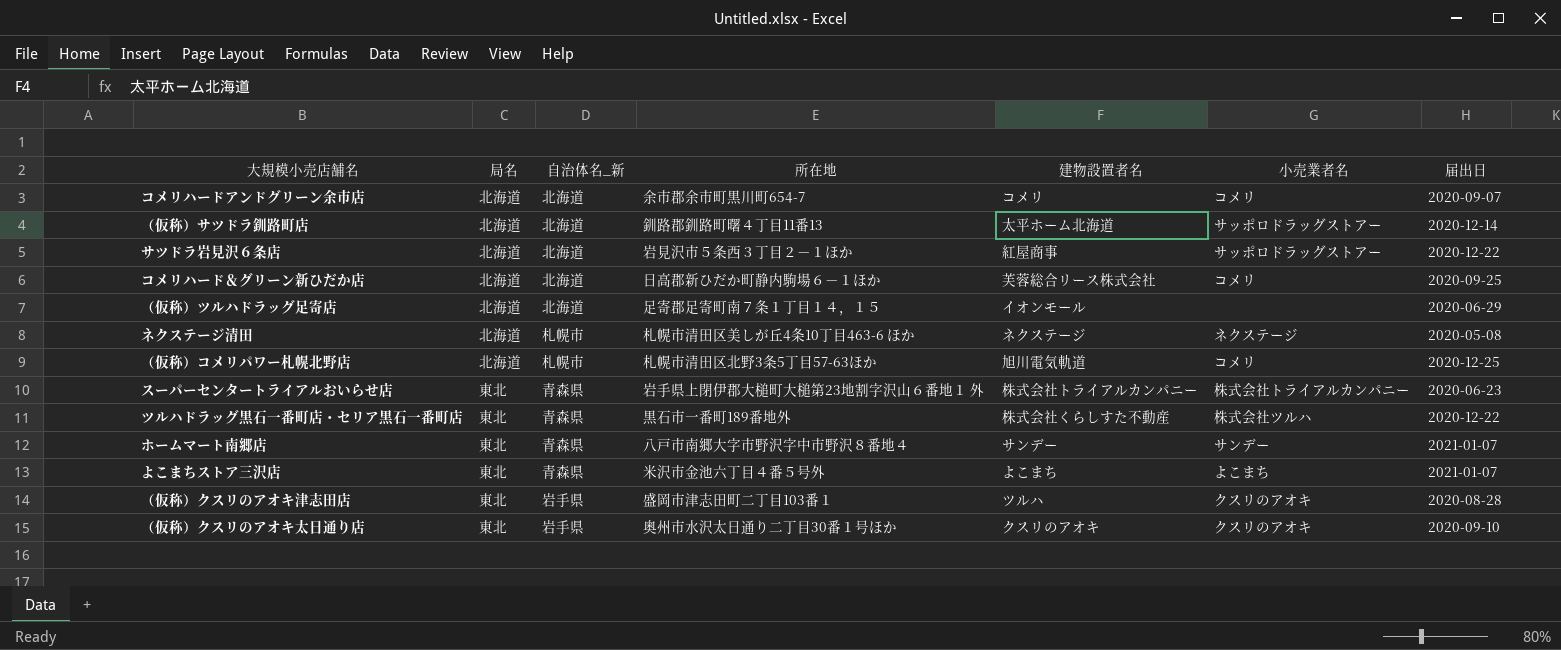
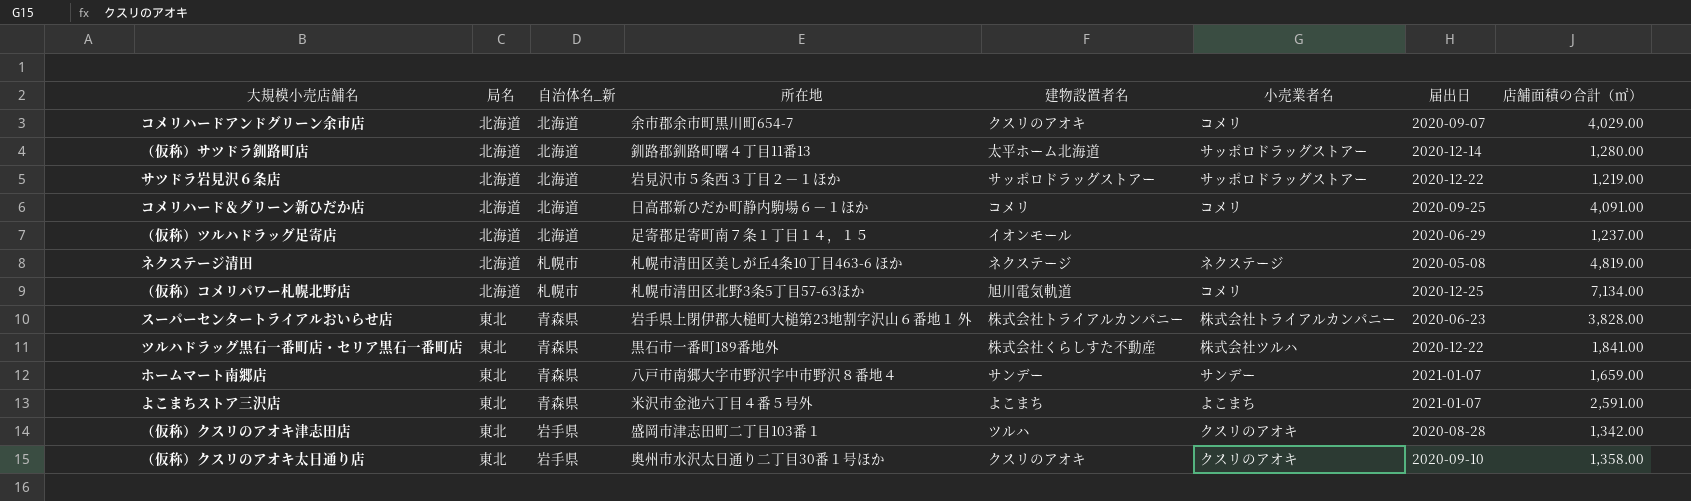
column 店舗面積の合計（㎡） | position: none -> 8
コメリハードアンドグリーン余市店 | 建物設置者名: コメリ -> クスリのアオキ
サツドラ岩見沢６条店 | 建物設置者名: 紅屋商事 -> サッポロドラッグストアー
コメリハード＆グリーン新ひだか店 | 建物設置者名: 芙蓉総合リース株式会社 -> コメリ

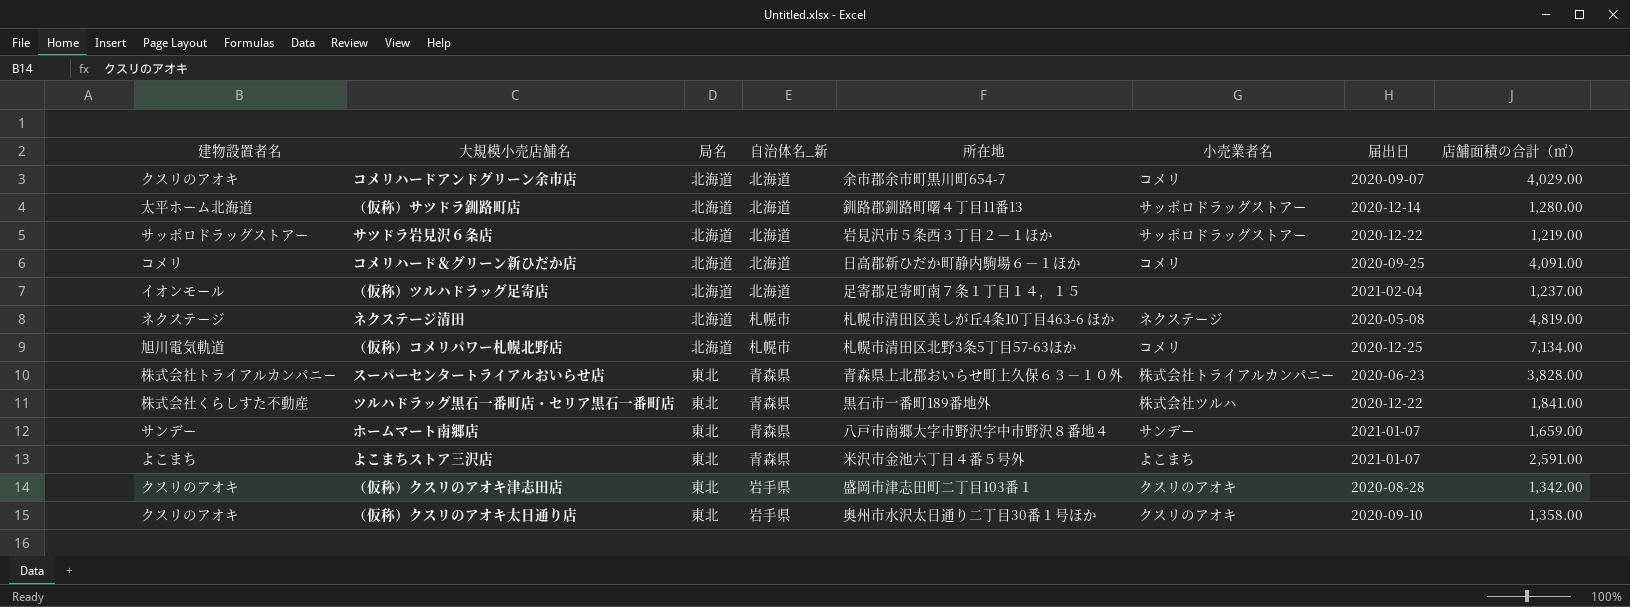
column 建物設置者名 | position: 5 -> 1
（仮称）ツルハドラッグ足寄店 | 届出日: 2020-06-29 -> 2021-02-04
スーパーセンタートライアルおいらせ店 | 所在地: 岩手県上閉伊郡大槌町大槌第23地割字沢山６番地１ 外 -> 青森県上北郡おいらせ町上久保６３－１０外
（仮称）クスリのアオキ津志田店 | 建物設置者名: ツルハ -> クスリのアオキ

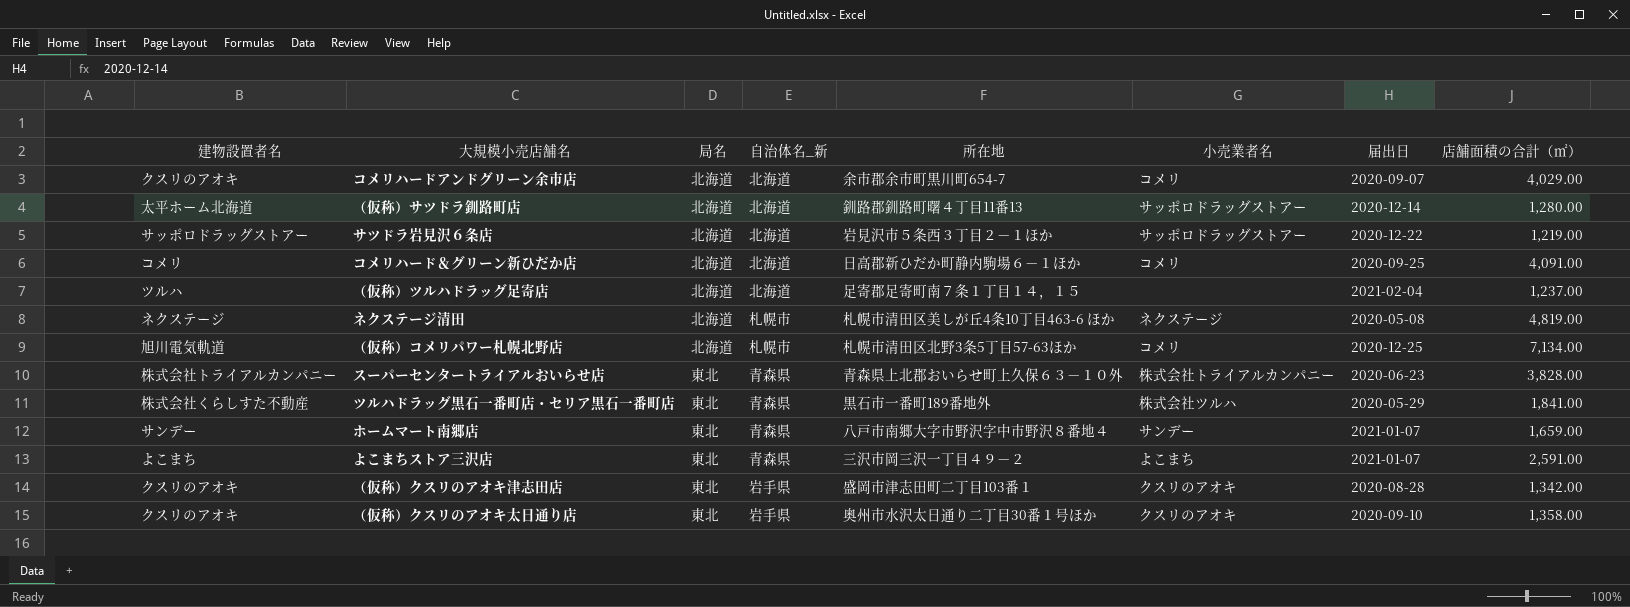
（仮称）ツルハドラッグ足寄店 | 建物設置者名: イオンモール -> ツルハ
ツルハドラッグ黒石一番町店・セリア黒石一番町店 | 届出日: 2020-12-22 -> 2020-05-29
よこまちストア三沢店 | 所在地: 米沢市金池六丁目４番５号外 -> 三沢市岡三沢一丁目４９－２

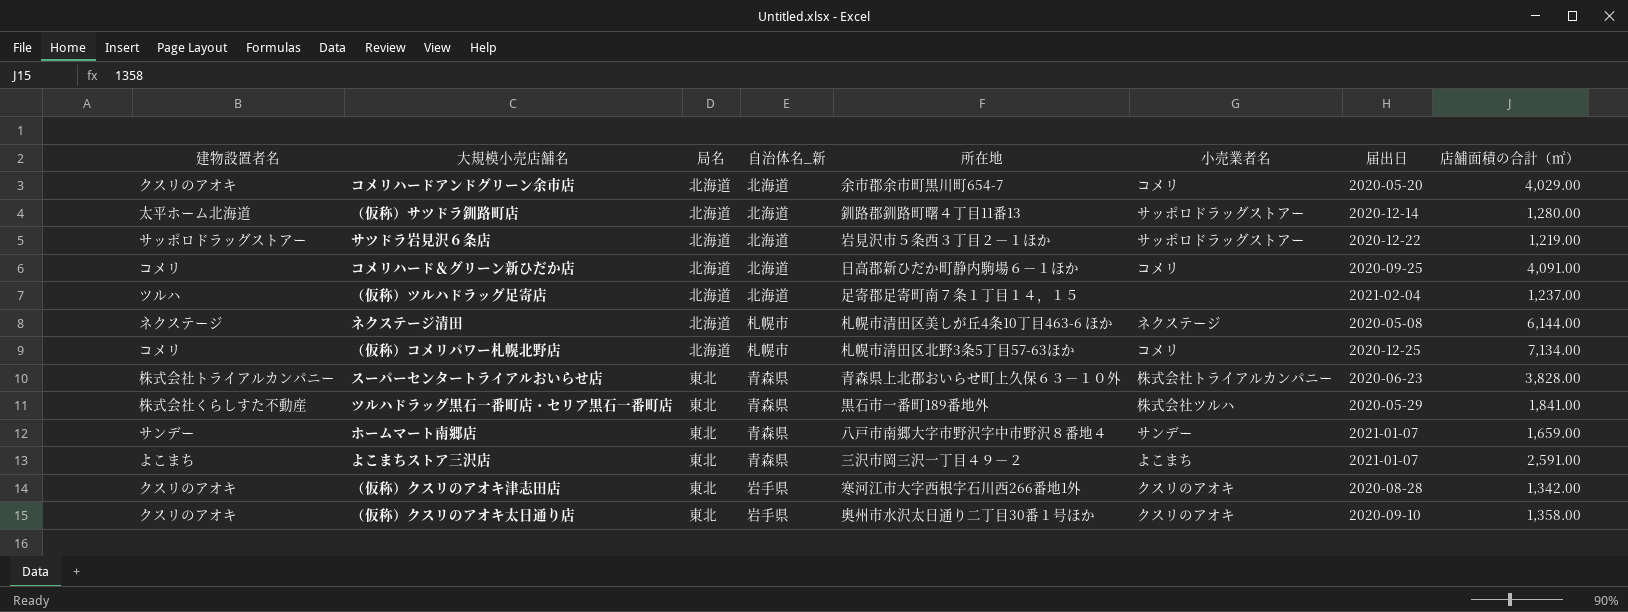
コメリハードアンドグリーン余市店 | 届出日: 2020-09-07 -> 2020-05-20
ネクステージ清田 | 店舗面積の合計（㎡）: 4,819.00 -> 6,144.00
（仮称）コメリパワー札幌北野店 | 建物設置者名: 旭川電気軌道 -> コメリ
（仮称）クスリのアオキ津志田店 | 所在地: 盛岡市津志田町二丁目103番１ -> 寒河江市大字西根字石川西266番地1外

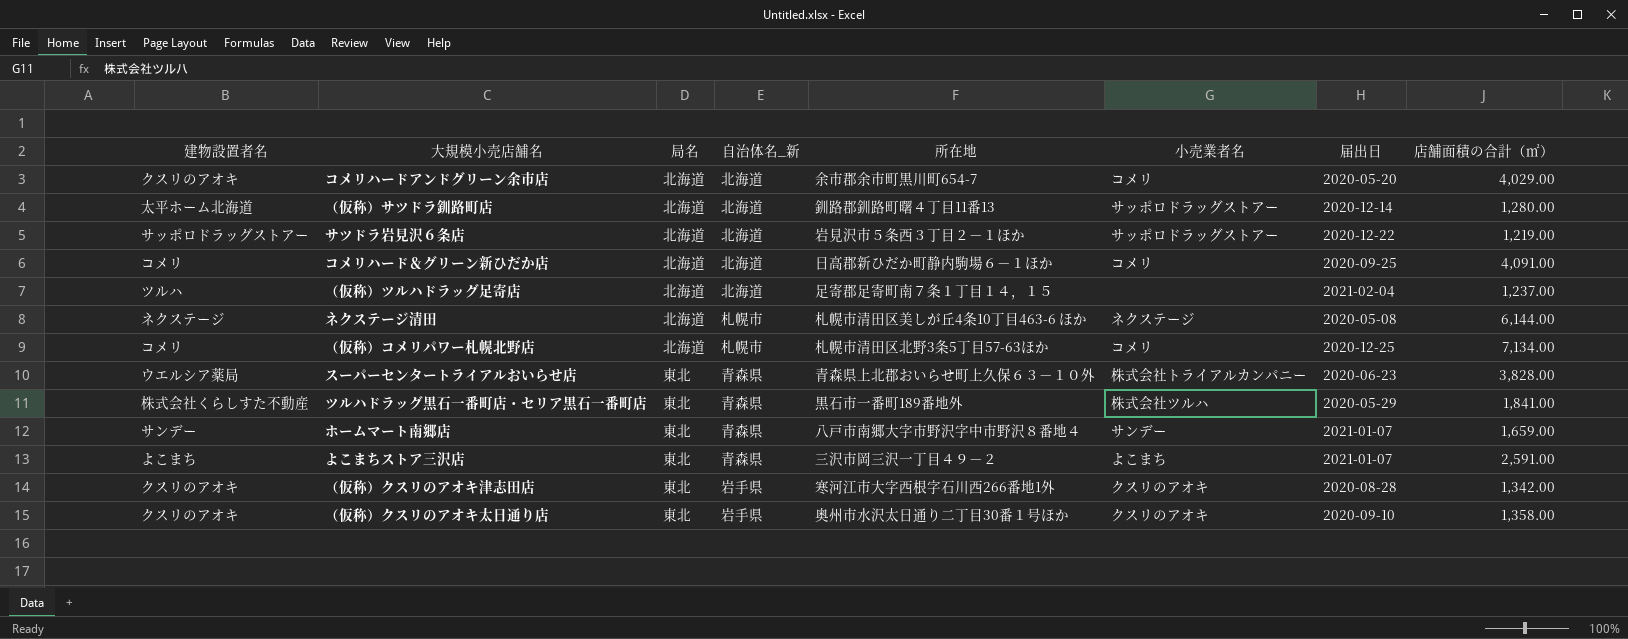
スーパーセンタートライアルおいらせ店 | 建物設置者名: 株式会社トライアルカンパニー -> ウエルシア薬局

